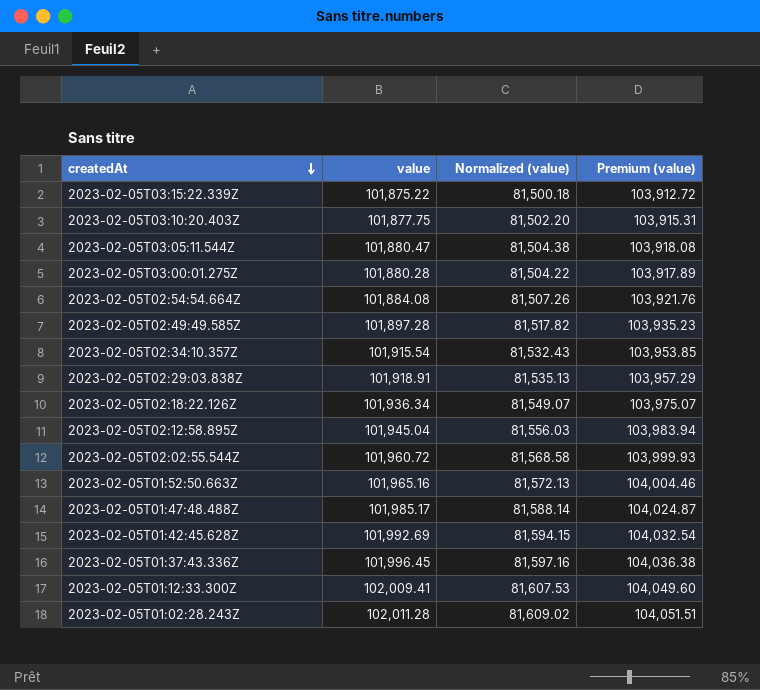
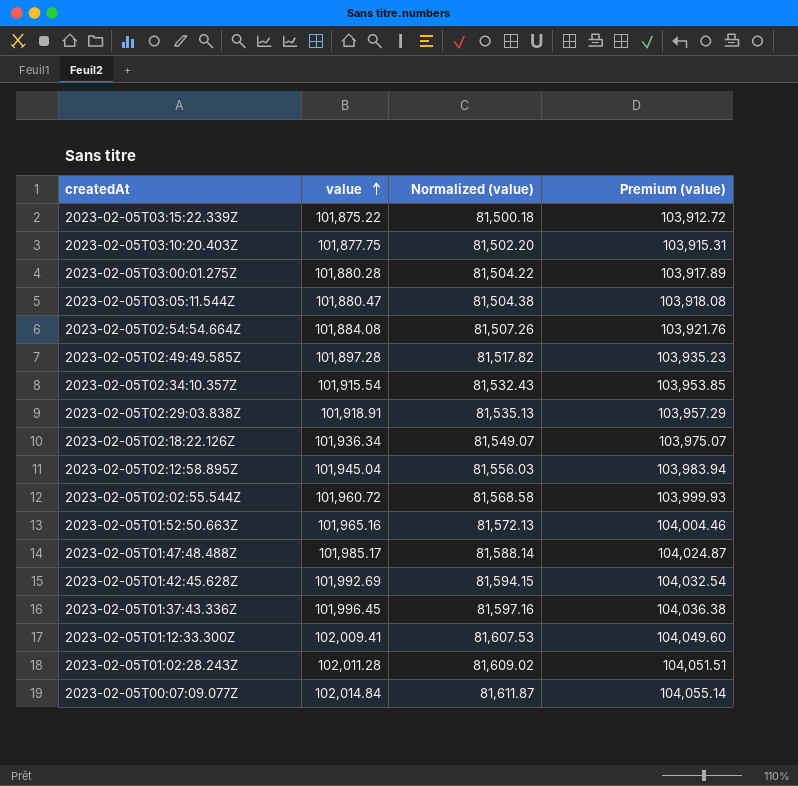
row order: createdAt descending -> value ascending
row 2023-02-05T00:07:09.077Z: none -> 102,014.84 | 81,611.87 | 104,055.14

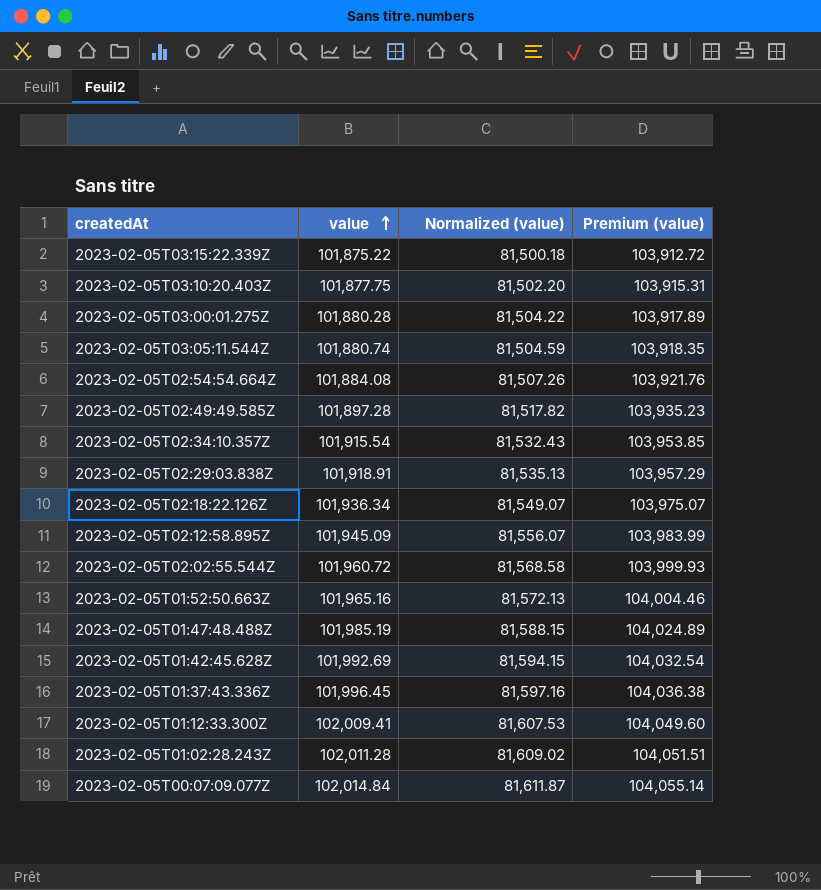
2023-02-05T03:05:11.544Z | value: 101,880.47 -> 101,880.74
2023-02-05T03:05:11.544Z | Normalized (value): 81,504.38 -> 81,504.59
2023-02-05T03:05:11.544Z | Premium (value): 103,918.08 -> 103,918.35
2023-02-05T02:12:58.895Z | value: 101,945.04 -> 101,945.09
2023-02-05T02:12:58.895Z | Normalized (value): 81,556.03 -> 81,556.07
2023-02-05T02:12:58.895Z | Premium (value): 103,983.94 -> 103,983.99
2023-02-05T01:47:48.488Z | value: 101,985.17 -> 101,985.19
2023-02-05T01:47:48.488Z | Normalized (value): 81,588.14 -> 81,588.15
2023-02-05T01:47:48.488Z | Premium (value): 104,024.87 -> 104,024.89

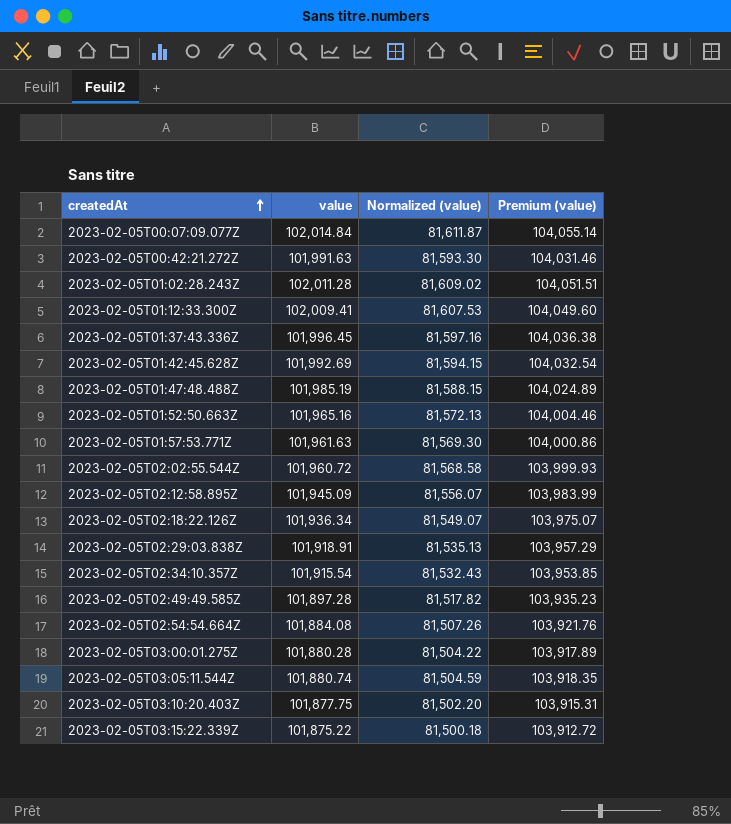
row order: value ascending -> createdAt ascending
row 2023-02-05T00:42:21.272Z: none -> 101,991.63 | 81,593.30 | 104,031.46
row 2023-02-05T01:57:53.771Z: none -> 101,961.63 | 81,569.30 | 104,000.86

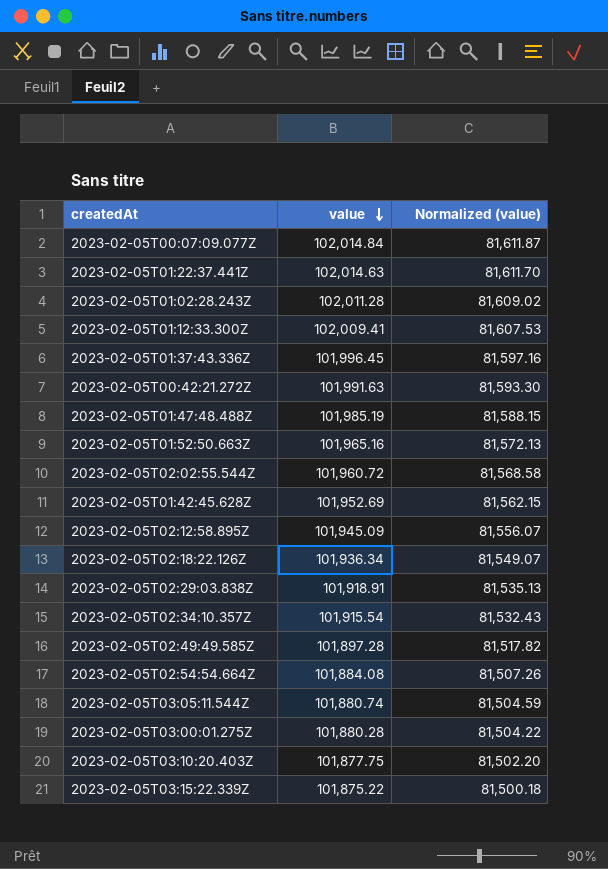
row order: createdAt ascending -> value descending
column Premium (value) | formula: [value] * 1.02 -> none
row 2023-02-05T01:57:53.771Z: 101,961.63 | 81,569.30 | 104,000.86 -> none
row 2023-02-05T01:22:37.441Z: none -> 102,014.63 | 81,611.70
2023-02-05T01:42:45.628Z | value: 101,992.69 -> 101,952.69
2023-02-05T01:42:45.628Z | Normalized (value): 81,594.15 -> 81,562.15

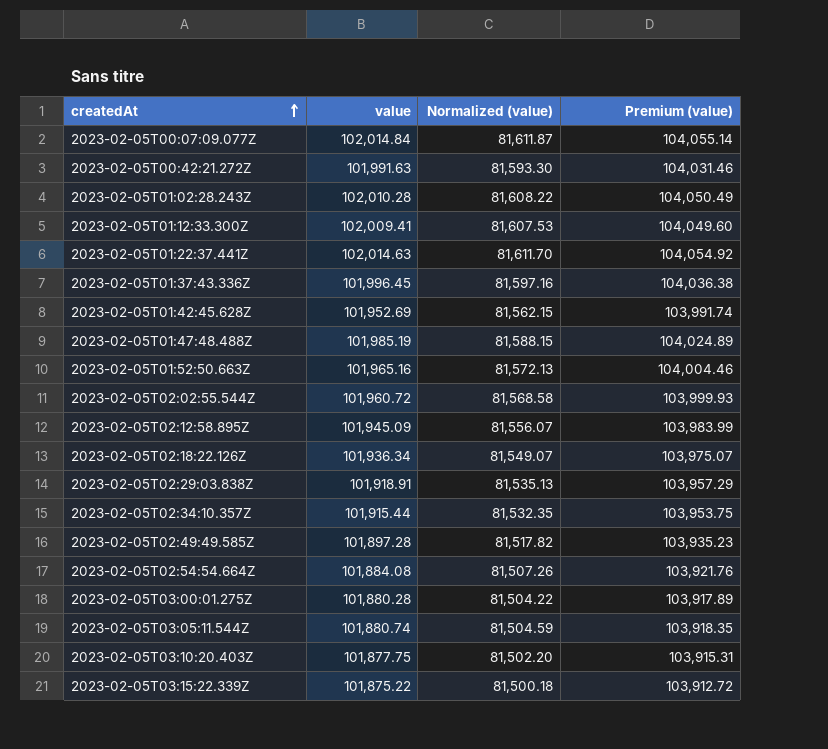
row order: value descending -> createdAt ascending
column Premium (value) | formula: none -> [value] * 1.02
2023-02-05T01:02:28.243Z | value: 102,011.28 -> 102,010.28
2023-02-05T01:02:28.243Z | Normalized (value): 81,609.02 -> 81,608.22
2023-02-05T02:34:10.357Z | value: 101,915.54 -> 101,915.44
2023-02-05T02:34:10.357Z | Normalized (value): 81,532.43 -> 81,532.35

